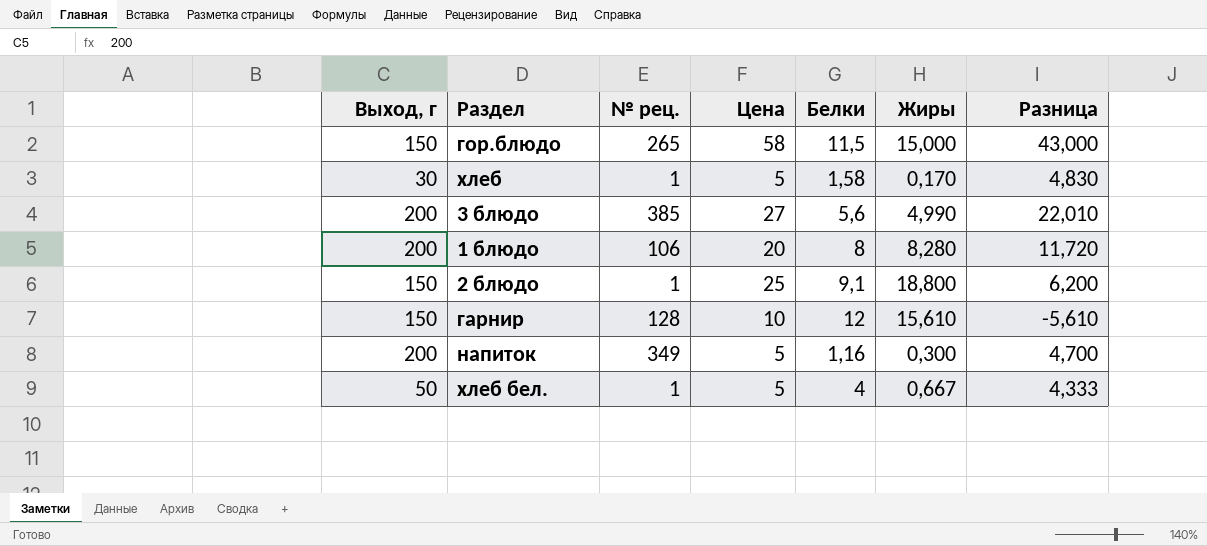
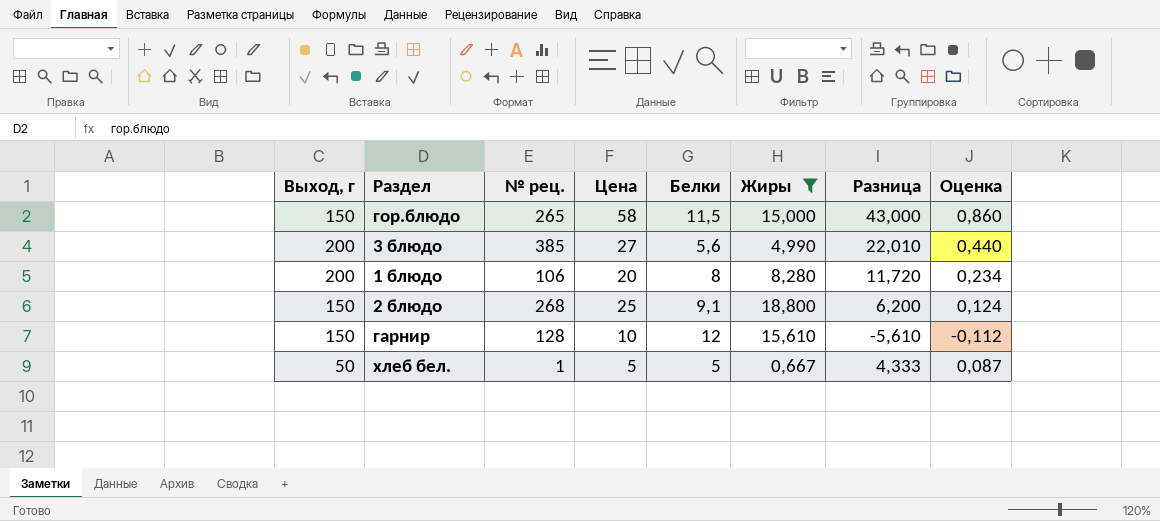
filter: none -> Жиры >= 0,667
column Оценка | formula: none -> [Разница] * 0,02
2 блюдо | № рец.: 1 -> 268
хлеб бел. | Белки: 4 -> 5

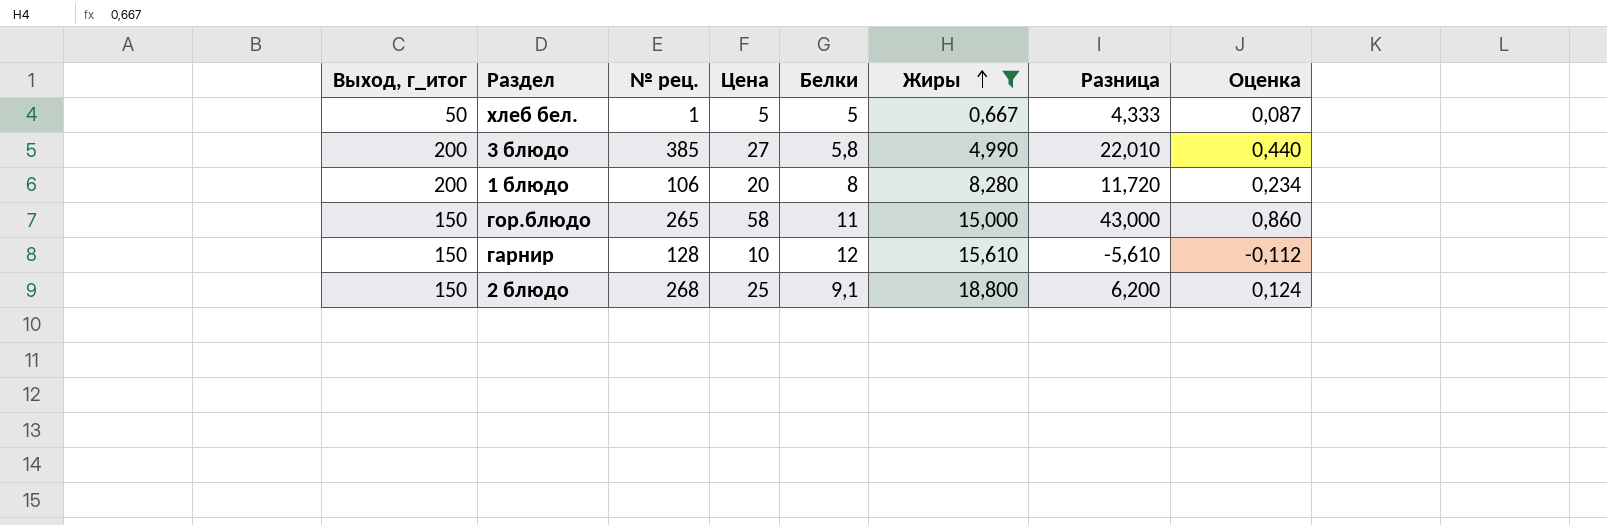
row order: none -> Жиры ascending
column name: Выход, г -> Выход, г_итог
3 блюдо | Белки: 5,6 -> 5,8
гор.блюдо | Белки: 11,5 -> 11

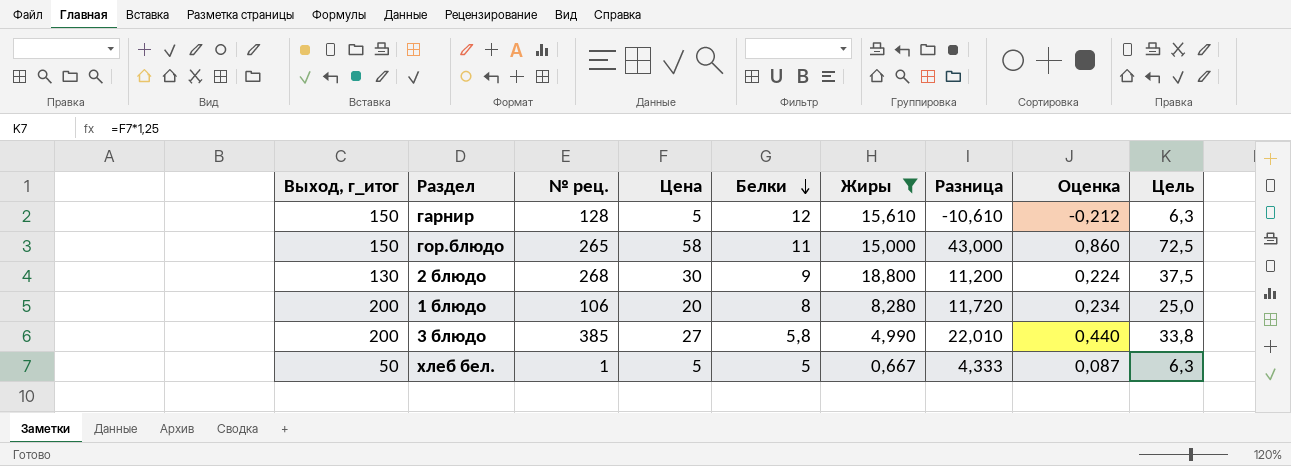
row order: Жиры ascending -> Белки descending
column Цель | formula: none -> [Цена] * 1,25
гарнир | Цена: 10 -> 5
гарнир | Разница: -5,610 -> -10,610
гарнир | Оценка: -0,112 -> -0,212
2 блюдо | Выход, г_итог: 150 -> 130
2 блюдо | Цена: 25 -> 30
2 блюдо | Белки: 9,1 -> 9
2 блюдо | Разница: 6,200 -> 11,200
2 блюдо | Оценка: 0,124 -> 0,224

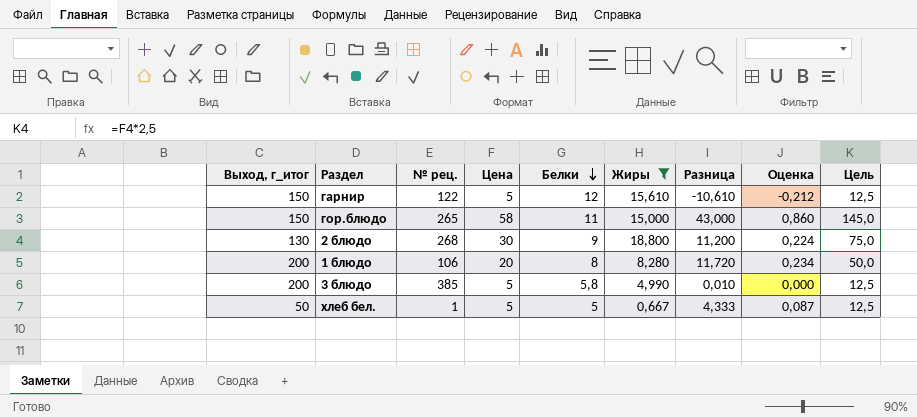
column Цель | formula: [Цена] * 1,25 -> [Цена] * 2,5
гарнир | № рец.: 128 -> 122
3 блюдо | Цена: 27 -> 5
3 блюдо | Разница: 22,010 -> 0,010
3 блюдо | Оценка: 0,440 -> 0,000

